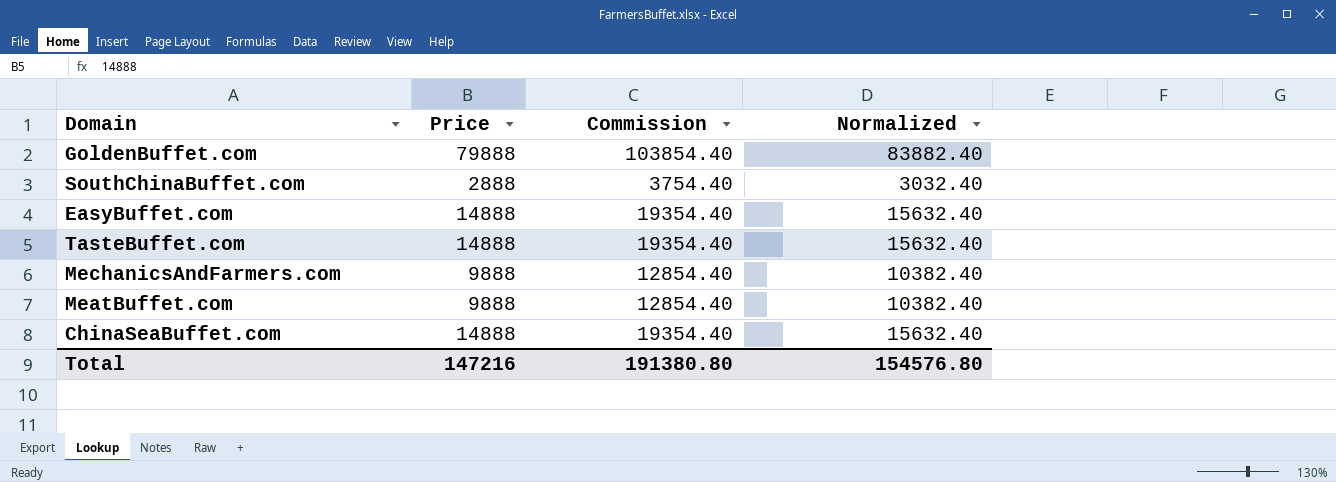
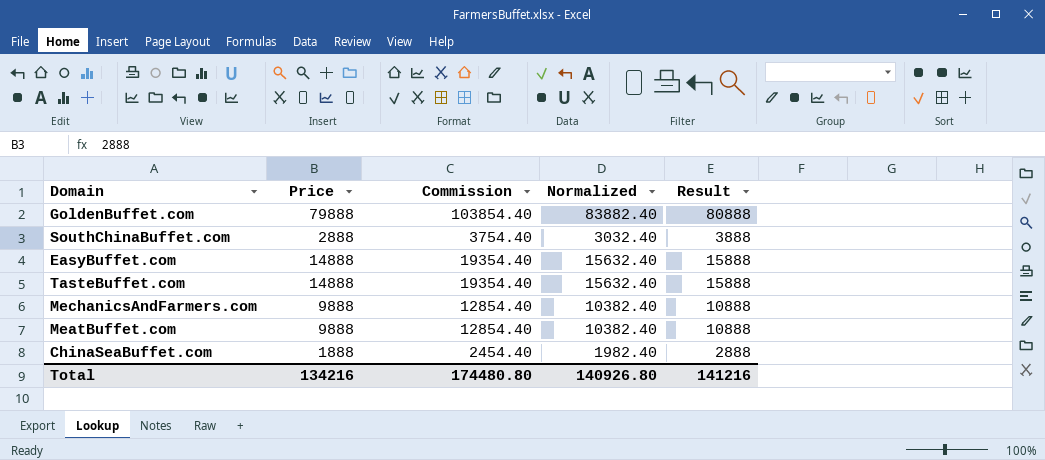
column Result | formula: none -> [Price] + 1000
ChinaSeaBuffet.com | Price: 14888 -> 1888
ChinaSeaBuffet.com | Commission: 19354.40 -> 2454.40
ChinaSeaBuffet.com | Normalized: 15632.40 -> 1982.40
Total | Price: 147216 -> 134216
Total | Commission: 191380.80 -> 174480.80
Total | Normalized: 154576.80 -> 140926.80

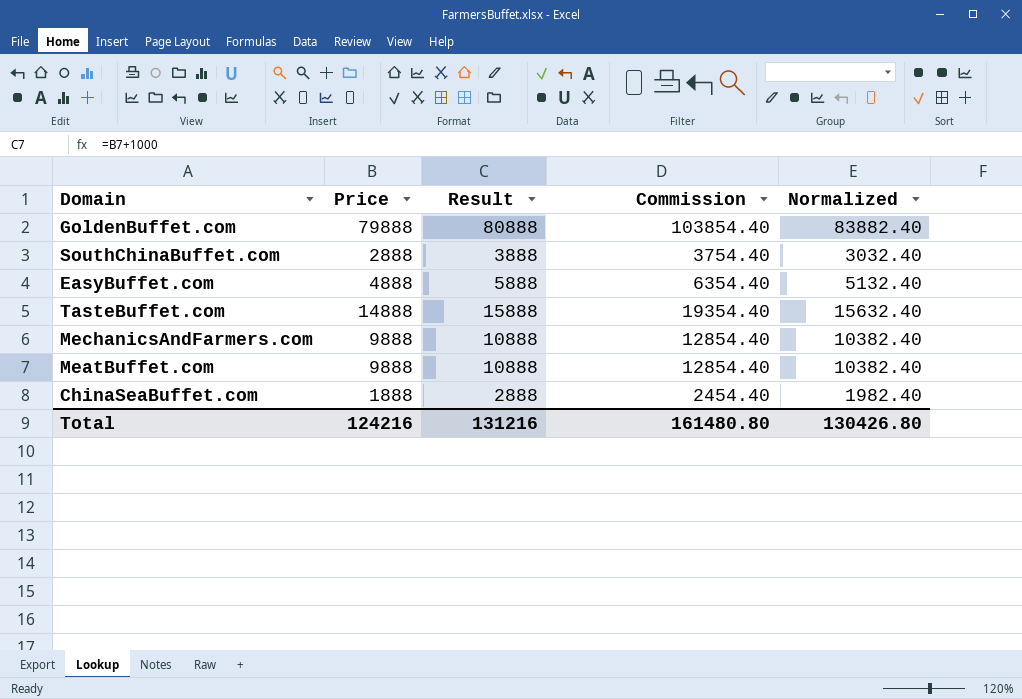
column Result | position: 5 -> 3
EasyBuffet.com | Price: 14888 -> 4888
EasyBuffet.com | Result: 15888 -> 5888
EasyBuffet.com | Commission: 19354.40 -> 6354.40
EasyBuffet.com | Normalized: 15632.40 -> 5132.40
Total | Price: 134216 -> 124216
Total | Result: 141216 -> 131216
Total | Commission: 174480.80 -> 161480.80
Total | Normalized: 140926.80 -> 130426.80

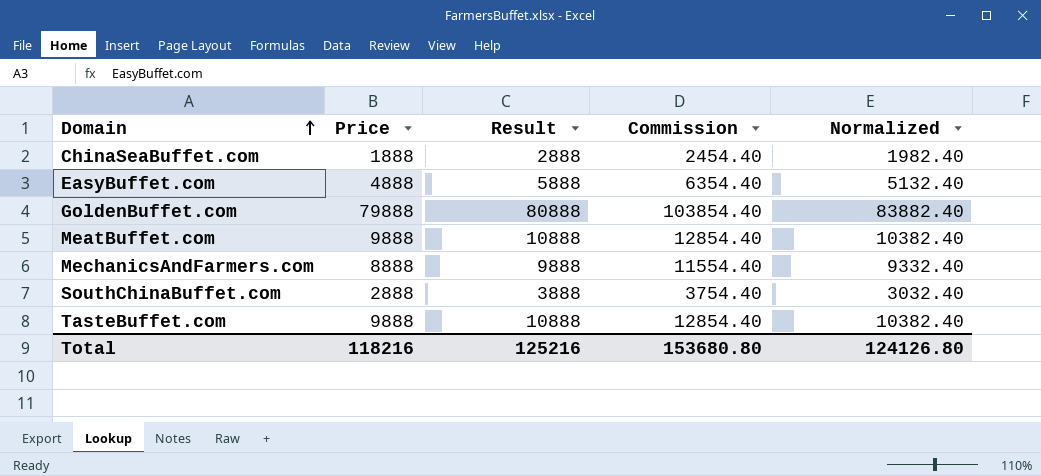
row order: none -> Domain ascending
MechanicsAndFarmers.com | Price: 9888 -> 8888
MechanicsAndFarmers.com | Result: 10888 -> 9888
MechanicsAndFarmers.com | Commission: 12854.40 -> 11554.40
MechanicsAndFarmers.com | Normalized: 10382.40 -> 9332.40
TasteBuffet.com | Price: 14888 -> 9888
TasteBuffet.com | Result: 15888 -> 10888
TasteBuffet.com | Commission: 19354.40 -> 12854.40
TasteBuffet.com | Normalized: 15632.40 -> 10382.40
Total | Price: 124216 -> 118216
Total | Result: 131216 -> 125216
Total | Commission: 161480.80 -> 153680.80
Total | Normalized: 130426.80 -> 124126.80

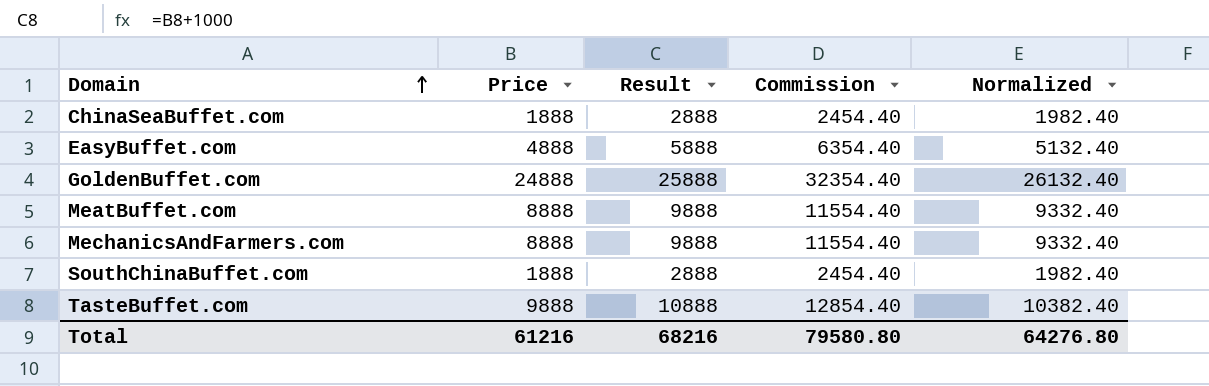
GoldenBuffet.com | Price: 79888 -> 24888
GoldenBuffet.com | Result: 80888 -> 25888
GoldenBuffet.com | Commission: 103854.40 -> 32354.40
GoldenBuffet.com | Normalized: 83882.40 -> 26132.40
MeatBuffet.com | Price: 9888 -> 8888
MeatBuffet.com | Result: 10888 -> 9888
MeatBuffet.com | Commission: 12854.40 -> 11554.40
MeatBuffet.com | Normalized: 10382.40 -> 9332.40
SouthChinaBuffet.com | Price: 2888 -> 1888
SouthChinaBuffet.com | Result: 3888 -> 2888
SouthChinaBuffet.com | Commission: 3754.40 -> 2454.40
SouthChinaBuffet.com | Normalized: 3032.40 -> 1982.40
Total | Price: 118216 -> 61216
Total | Result: 125216 -> 68216
Total | Commission: 153680.80 -> 79580.80
Total | Normalized: 124126.80 -> 64276.80

